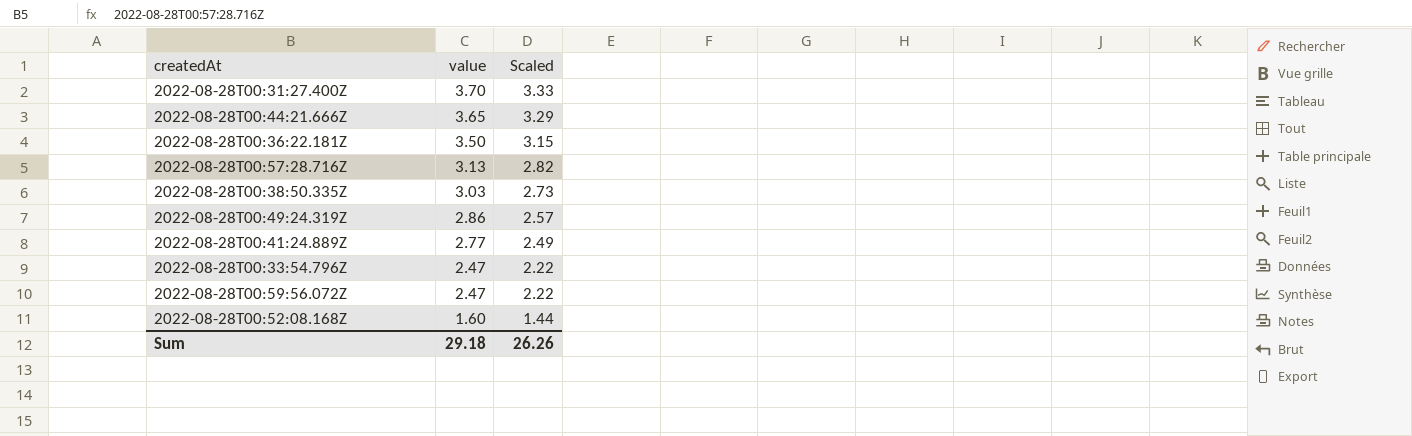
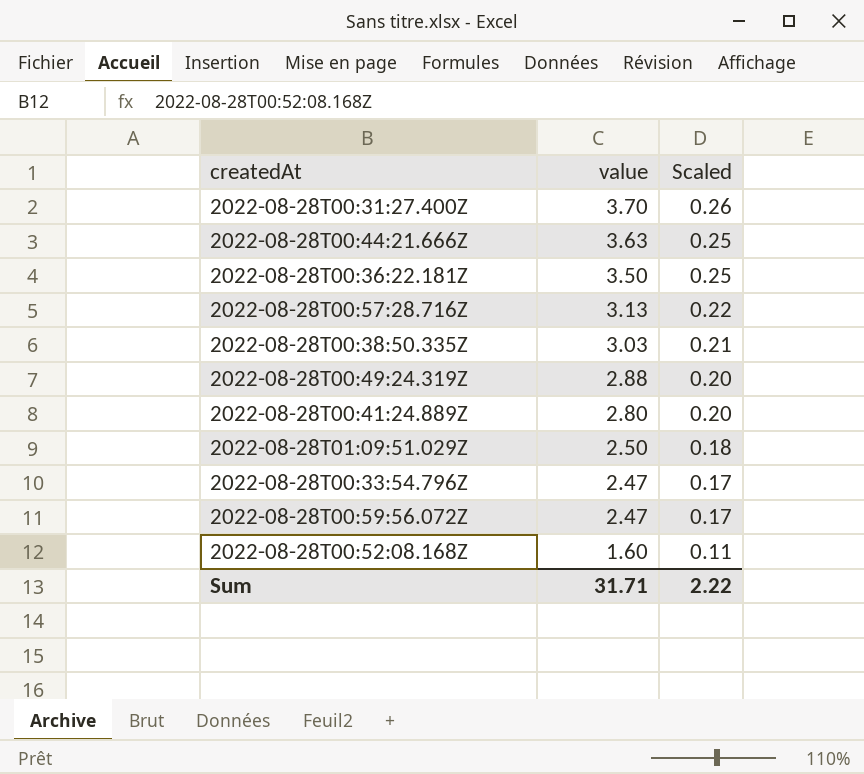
column Scaled | formula: [value] * 0.9 -> [value] * 0.07
2022-08-28T00:44:21.666Z | value: 3.65 -> 3.63
2022-08-28T00:49:24.319Z | value: 2.86 -> 2.88
2022-08-28T00:41:24.889Z | value: 2.77 -> 2.80
row 2022-08-28T01:09:51.029Z: none -> 2.50 | 0.18
Sum | value: 29.18 -> 31.71
Sum | Scaled: 26.26 -> 2.22

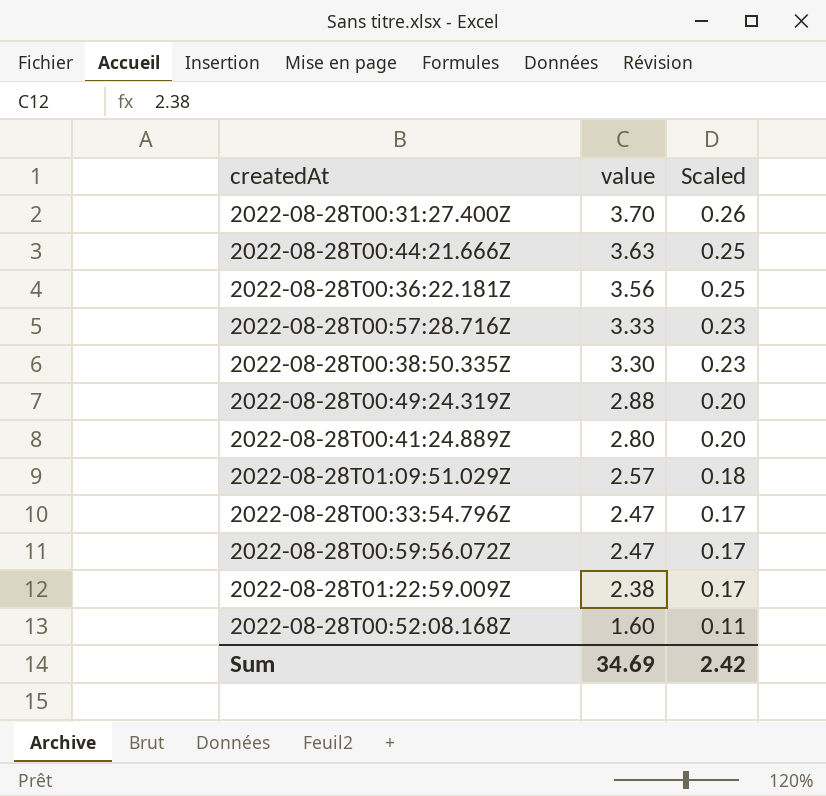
2022-08-28T00:36:22.181Z | value: 3.50 -> 3.56
2022-08-28T00:57:28.716Z | value: 3.13 -> 3.33
2022-08-28T00:57:28.716Z | Scaled: 0.22 -> 0.23
2022-08-28T00:38:50.335Z | value: 3.03 -> 3.30
2022-08-28T00:38:50.335Z | Scaled: 0.21 -> 0.23
2022-08-28T01:09:51.029Z | value: 2.50 -> 2.57
row 2022-08-28T01:22:59.009Z: none -> 2.38 | 0.17
Sum | value: 31.71 -> 34.69
Sum | Scaled: 2.22 -> 2.42

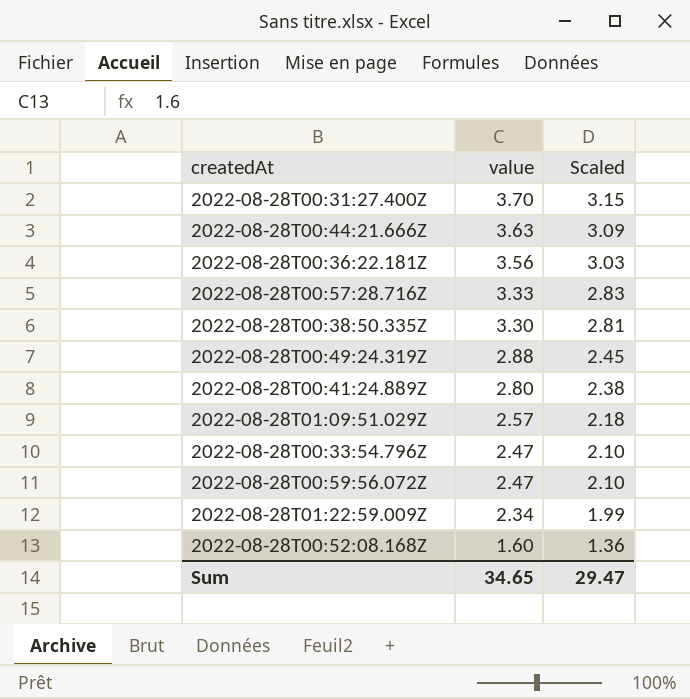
column Scaled | formula: [value] * 0.07 -> [value] * 0.85
2022-08-28T01:22:59.009Z | value: 2.38 -> 2.34
Sum | value: 34.69 -> 34.65
Sum | Scaled: 2.42 -> 29.47

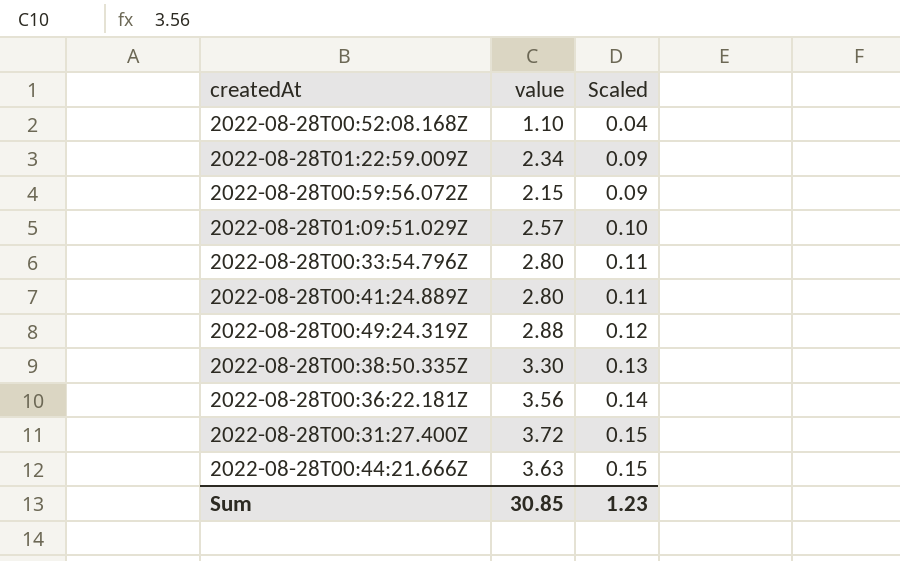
row order: value descending -> Scaled ascending
column Scaled | formula: [value] * 0.85 -> [value] * 0.04
row 2022-08-28T00:57:28.716Z: 3.33 | 2.83 -> none
2022-08-28T00:52:08.168Z | value: 1.60 -> 1.10
2022-08-28T00:59:56.072Z | value: 2.47 -> 2.15
2022-08-28T00:33:54.796Z | value: 2.47 -> 2.80
2022-08-28T00:31:27.400Z | value: 3.70 -> 3.72
Sum | value: 34.65 -> 30.85
Sum | Scaled: 29.47 -> 1.23

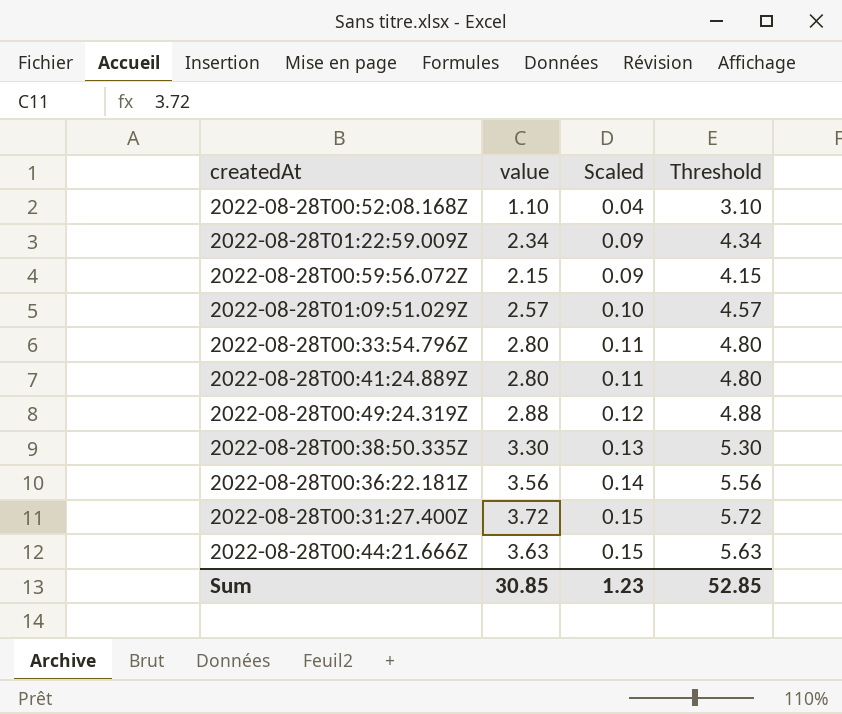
column Threshold | formula: none -> [value] + 2

